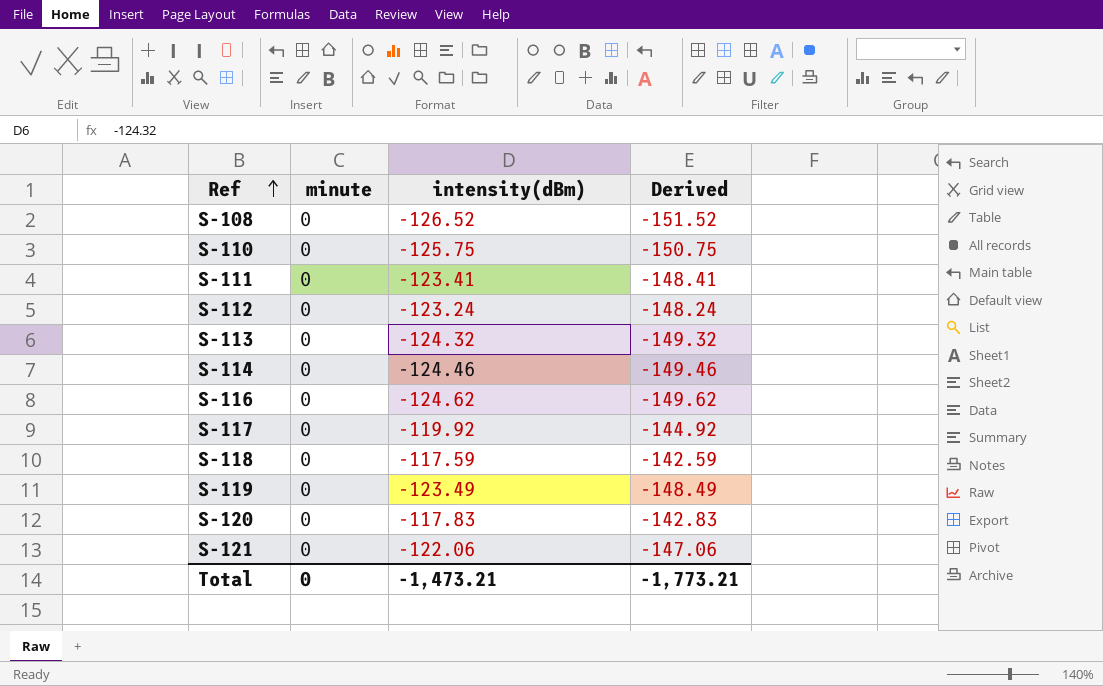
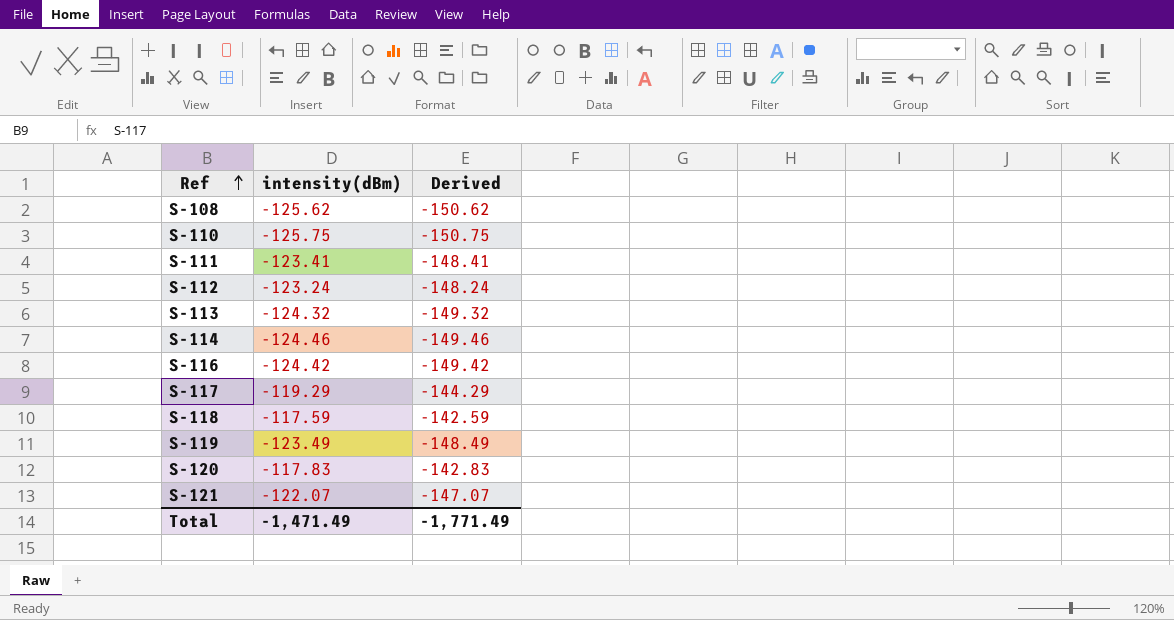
column minute | position: 2 -> none
S-108 | intensity(dBm): -126.52 -> -125.62
S-108 | Derived: -151.52 -> -150.62
S-116 | intensity(dBm): -124.62 -> -124.42
S-116 | Derived: -149.62 -> -149.42
S-117 | intensity(dBm): -119.92 -> -119.29
S-117 | Derived: -144.92 -> -144.29
S-121 | intensity(dBm): -122.06 -> -122.07
S-121 | Derived: -147.06 -> -147.07
Total | intensity(dBm): -1,473.21 -> -1,471.49
Total | Derived: -1,773.21 -> -1,771.49

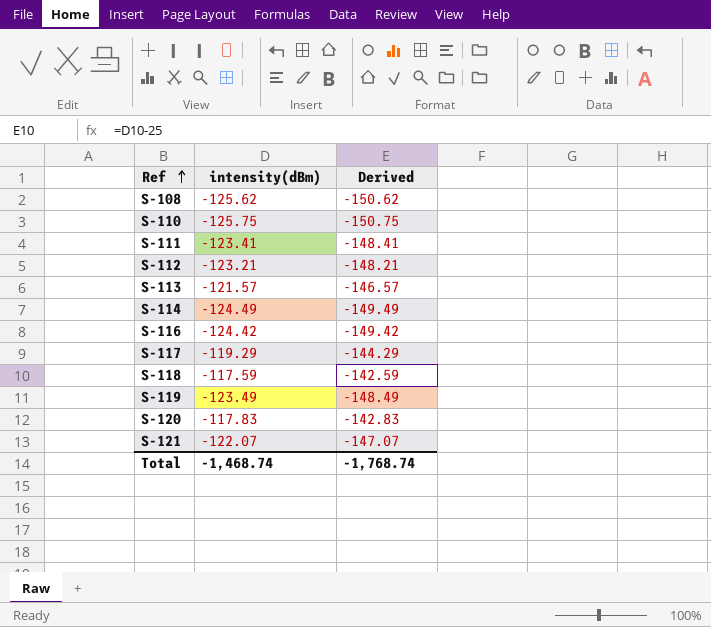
S-112 | intensity(dBm): -123.24 -> -123.21
S-112 | Derived: -148.24 -> -148.21
S-113 | intensity(dBm): -124.32 -> -121.57
S-113 | Derived: -149.32 -> -146.57
S-114 | intensity(dBm): -124.46 -> -124.49
S-114 | Derived: -149.46 -> -149.49
Total | intensity(dBm): -1,471.49 -> -1,468.74
Total | Derived: -1,771.49 -> -1,768.74

